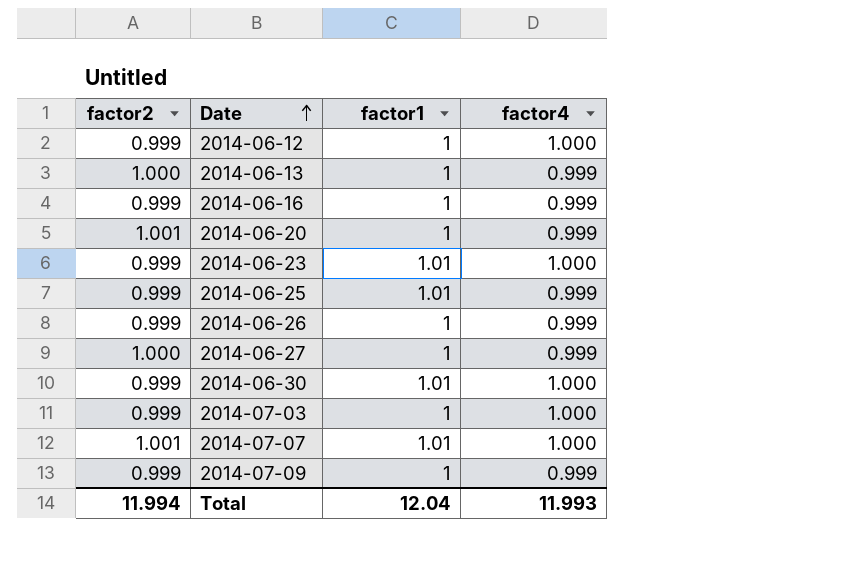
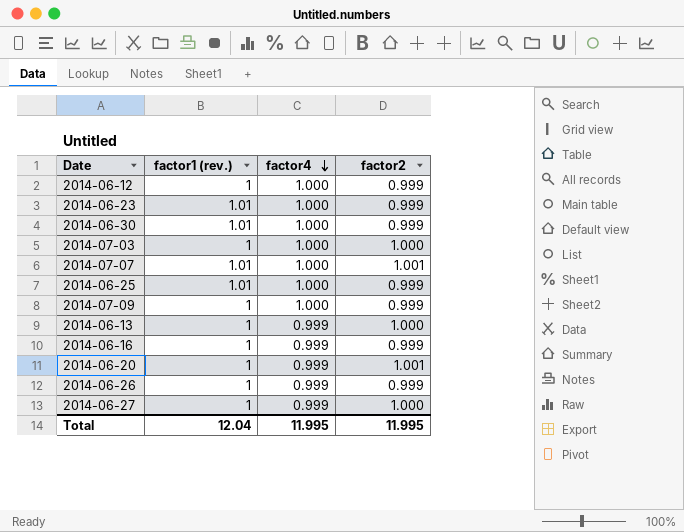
row order: Date ascending -> factor4 descending
column name: factor1 -> factor1 (rev.)
column factor2 | position: 1 -> 4
2014-07-03 | factor2: 0.999 -> 1.000
2014-06-25 | factor4: 0.999 -> 1.000
2014-07-09 | factor4: 0.999 -> 1.000
Total | factor4: 11.993 -> 11.995
Total | factor2: 11.994 -> 11.995

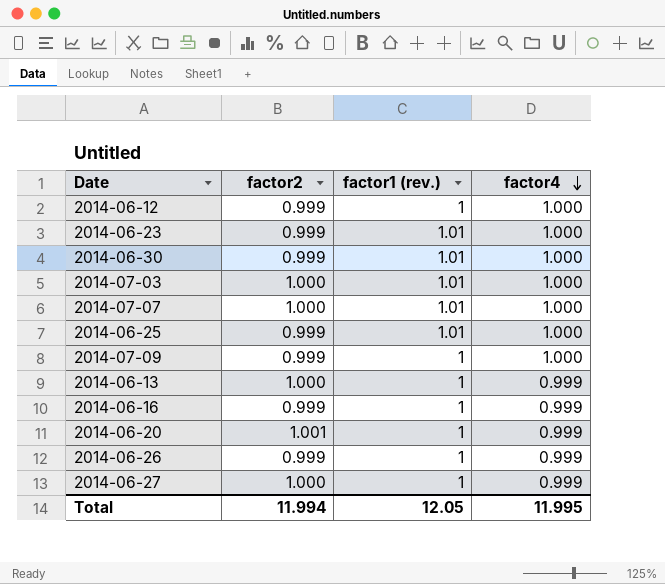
column factor2 | position: 4 -> 2
2014-07-03 | factor1 (rev.): 1 -> 1.01
2014-07-07 | factor2: 1.001 -> 1.000
Total | factor2: 11.995 -> 11.994
Total | factor1 (rev.): 12.04 -> 12.05

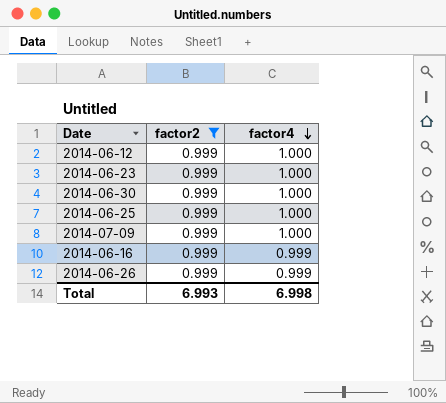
filter: none -> factor2 = 0.999
column factor1 (rev.) | position: 3 -> none
Total | factor2: 11.994 -> 6.993
Total | factor4: 11.995 -> 6.998

